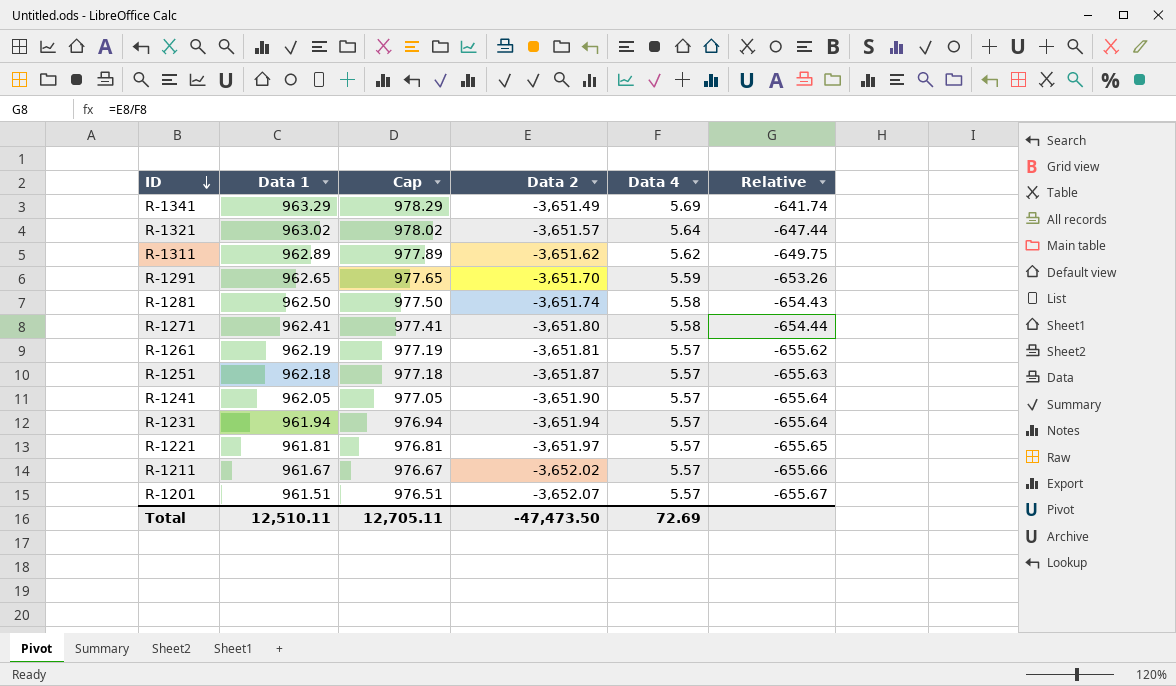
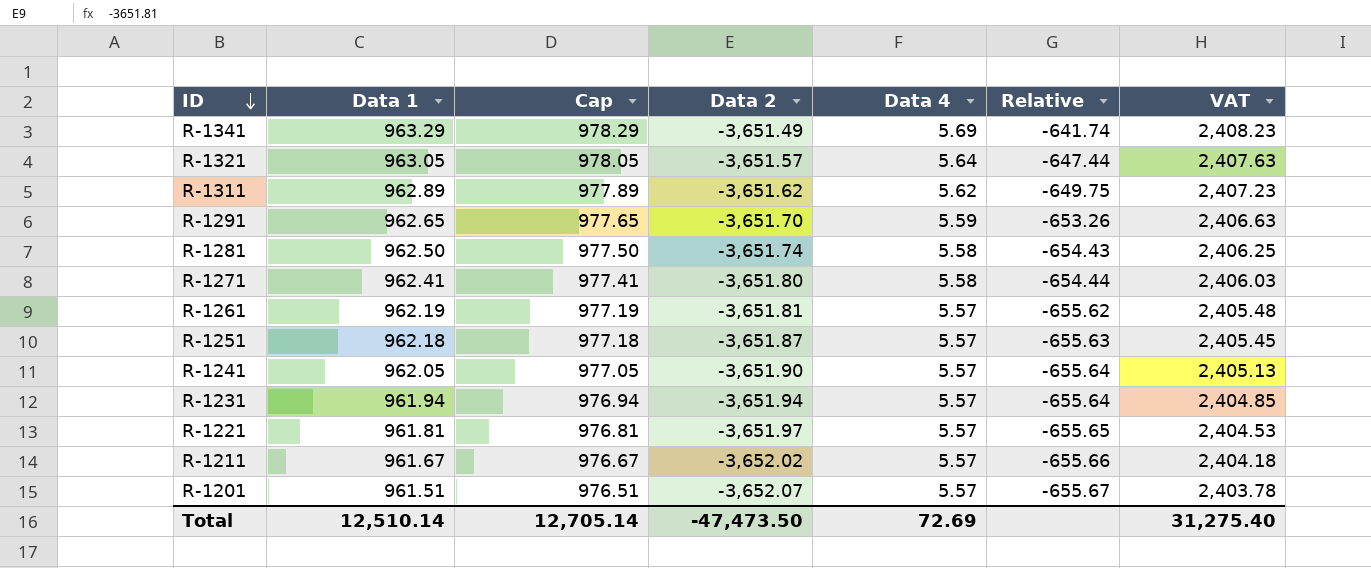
column VAT | formula: none -> [Data 1] * 2.5
R-1321 | Data 1: 963.02 -> 963.05
R-1321 | Cap: 978.02 -> 978.05
Total | Data 1: 12,510.11 -> 12,510.14
Total | Cap: 12,705.11 -> 12,705.14

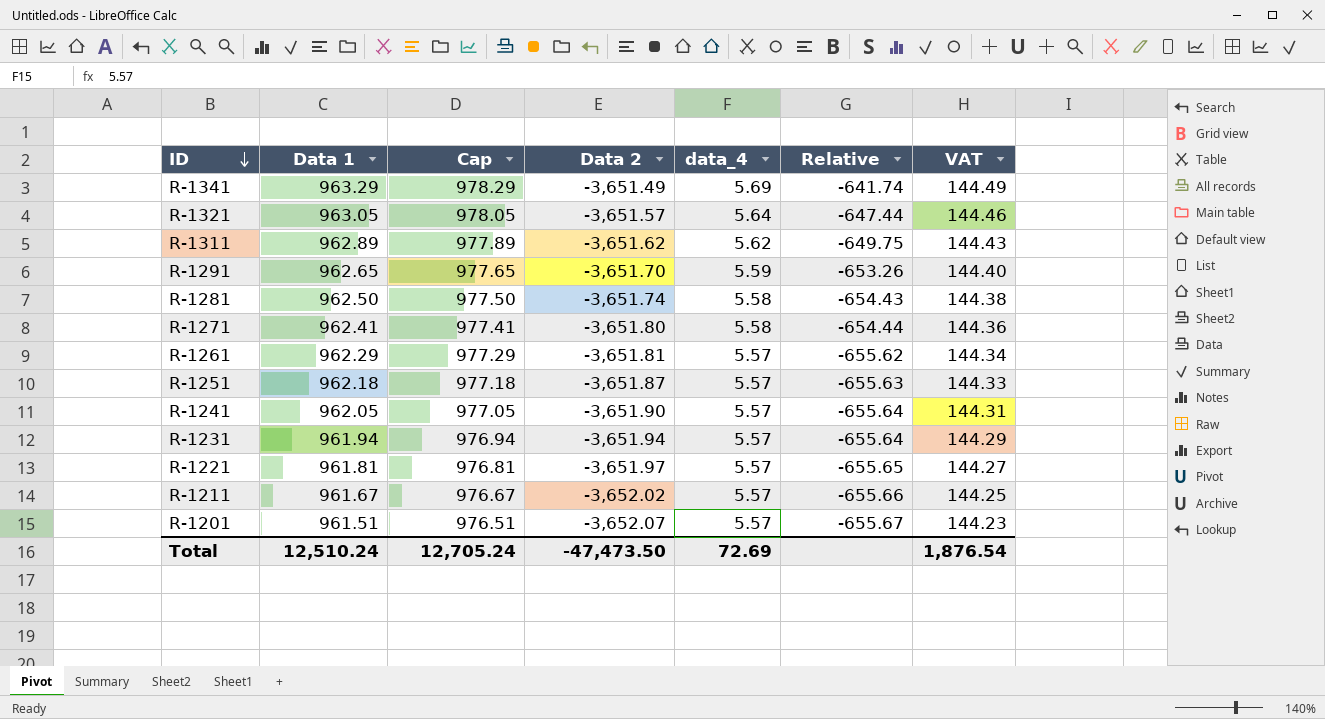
column name: Data 4 -> data_4
column VAT | formula: [Data 1] * 2.5 -> [Data 1] * 0.15
R-1261 | Data 1: 962.19 -> 962.29
R-1261 | Cap: 977.19 -> 977.29
Total | Data 1: 12,510.14 -> 12,510.24
Total | Cap: 12,705.14 -> 12,705.24
Total | VAT: 31,275.40 -> 1,876.54

